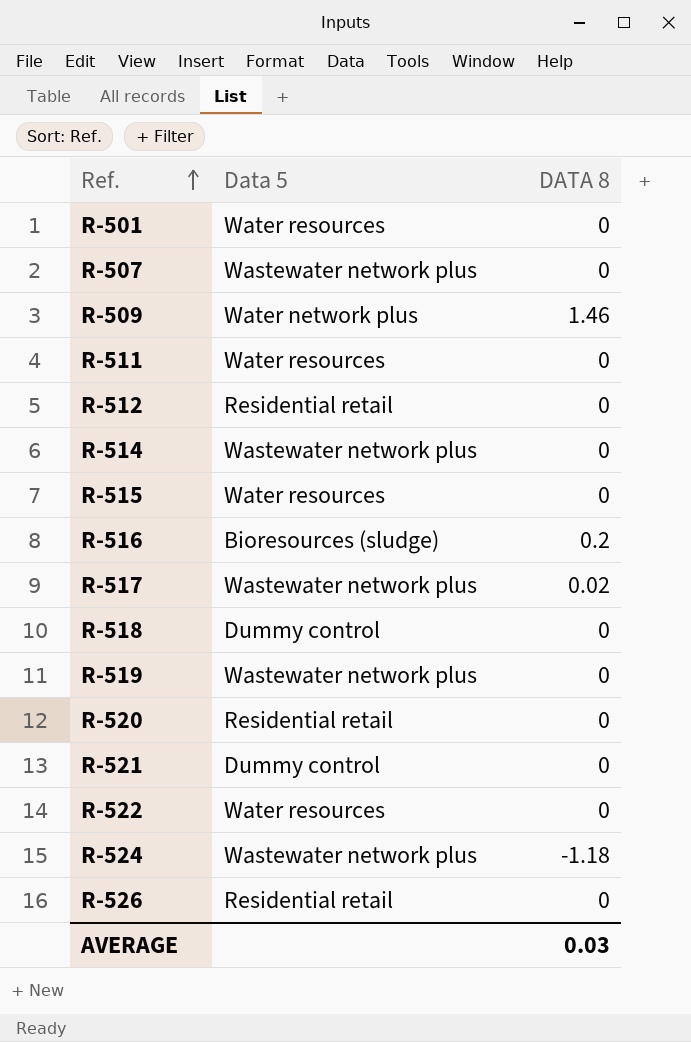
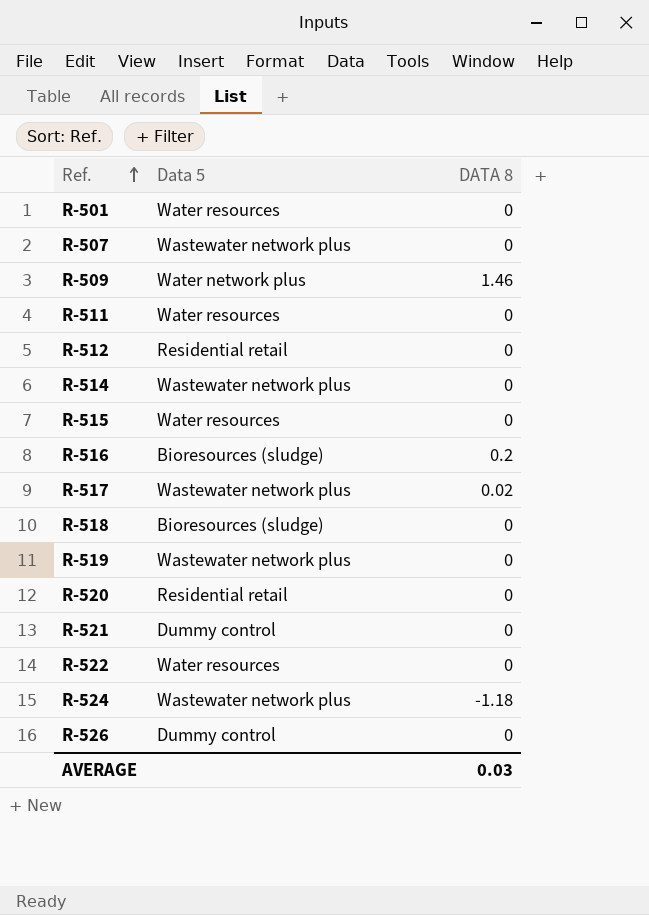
R-518 | Data 5: Dummy control -> Bioresources (sludge)
R-526 | Data 5: Residential retail -> Dummy control

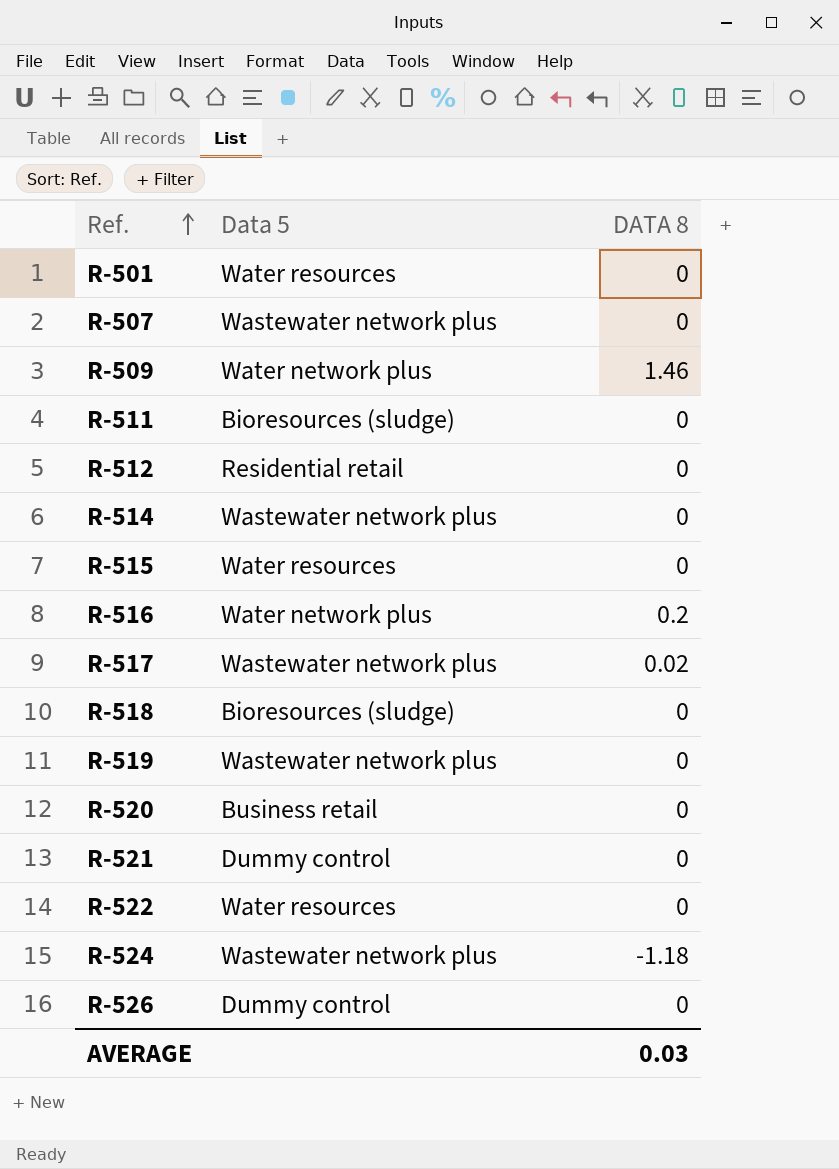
R-511 | Data 5: Water resources -> Bioresources (sludge)
R-516 | Data 5: Bioresources (sludge) -> Water network plus
R-520 | Data 5: Residential retail -> Business retail

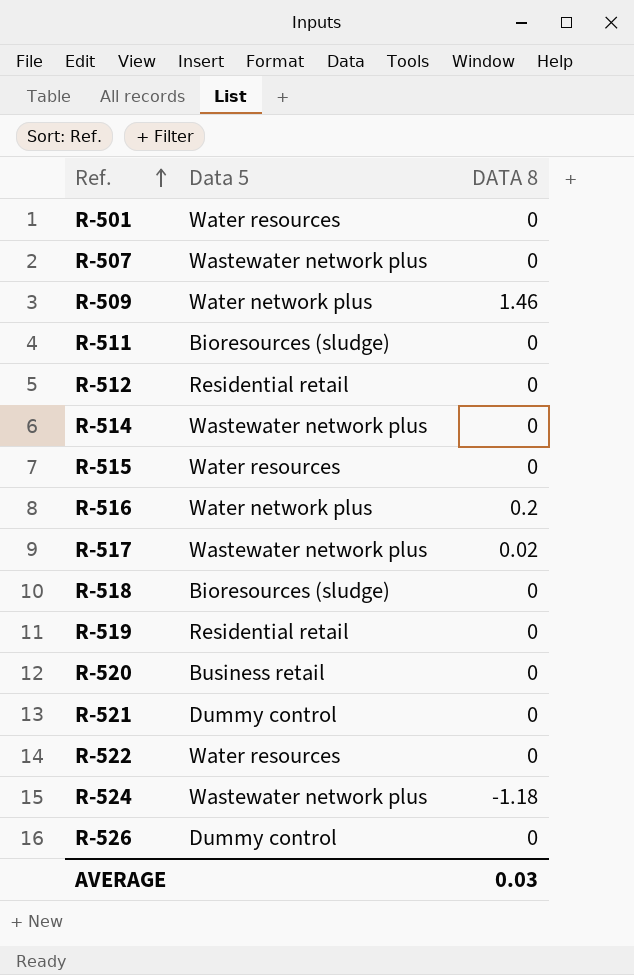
R-519 | Data 5: Wastewater network plus -> Residential retail

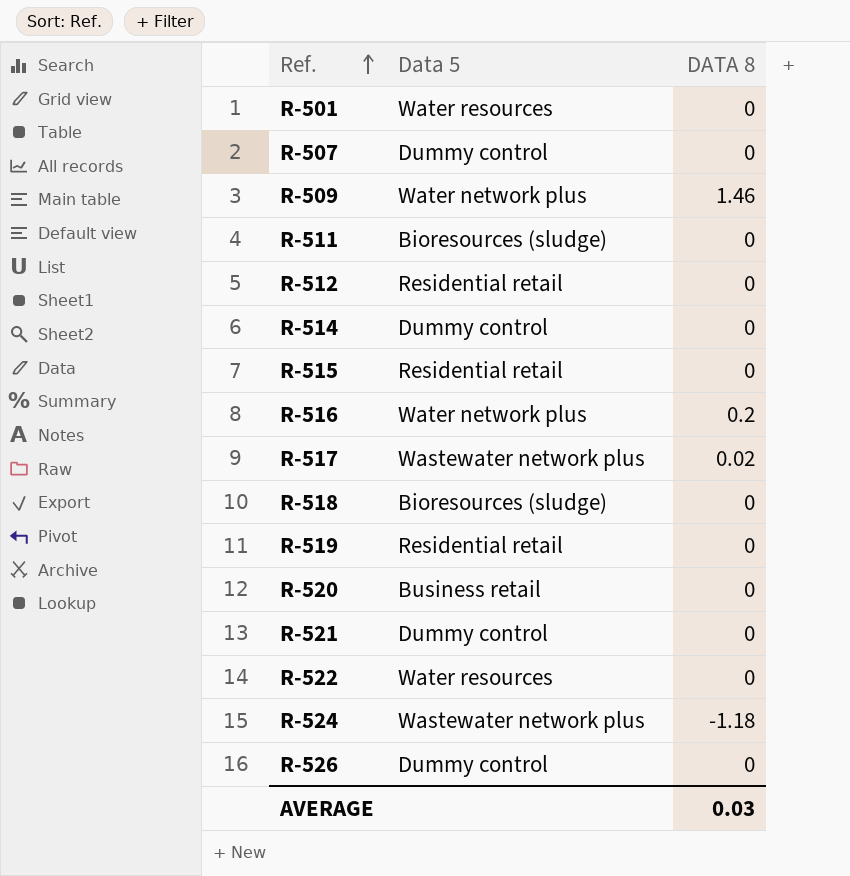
R-507 | Data 5: Wastewater network plus -> Dummy control
R-514 | Data 5: Wastewater network plus -> Dummy control
R-515 | Data 5: Water resources -> Residential retail

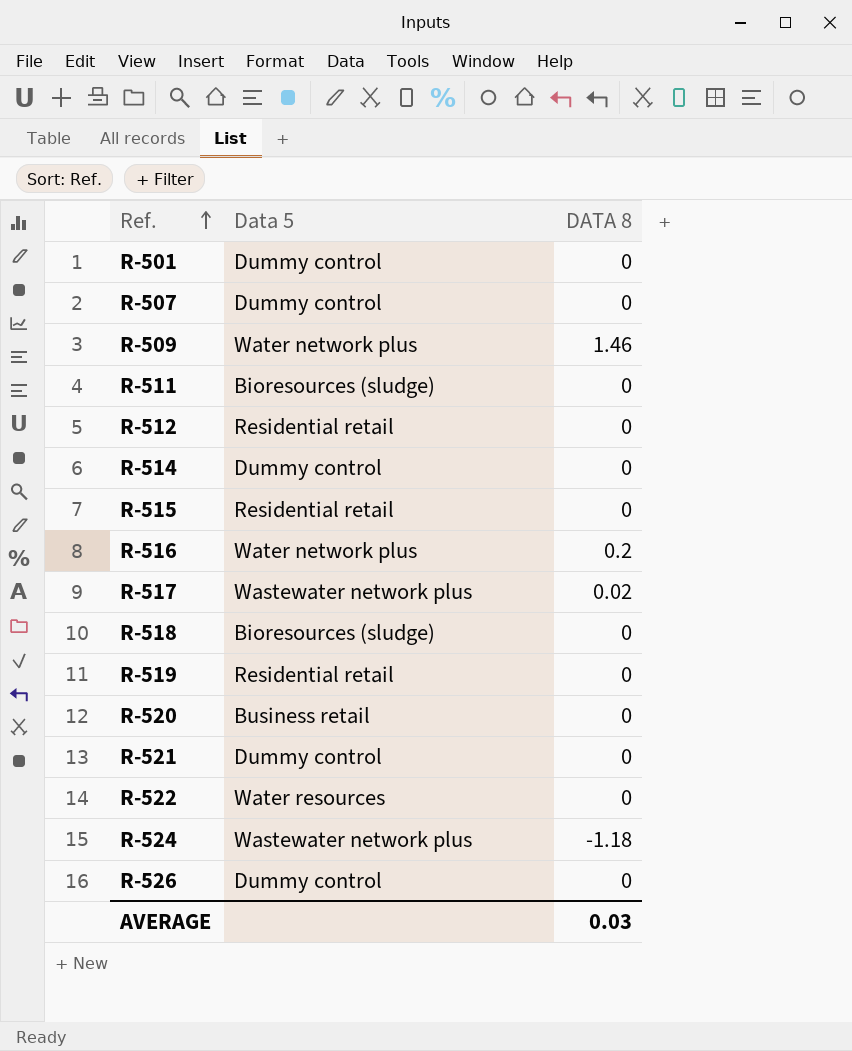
R-501 | Data 5: Water resources -> Dummy control

